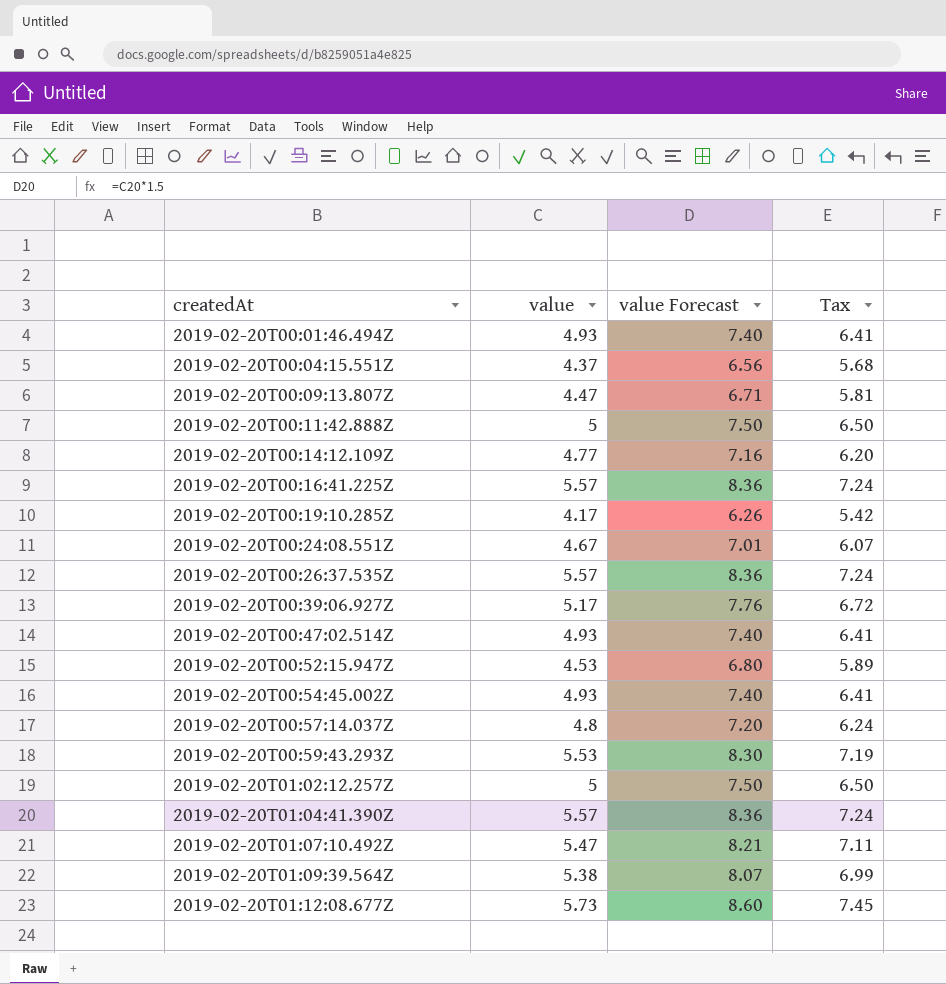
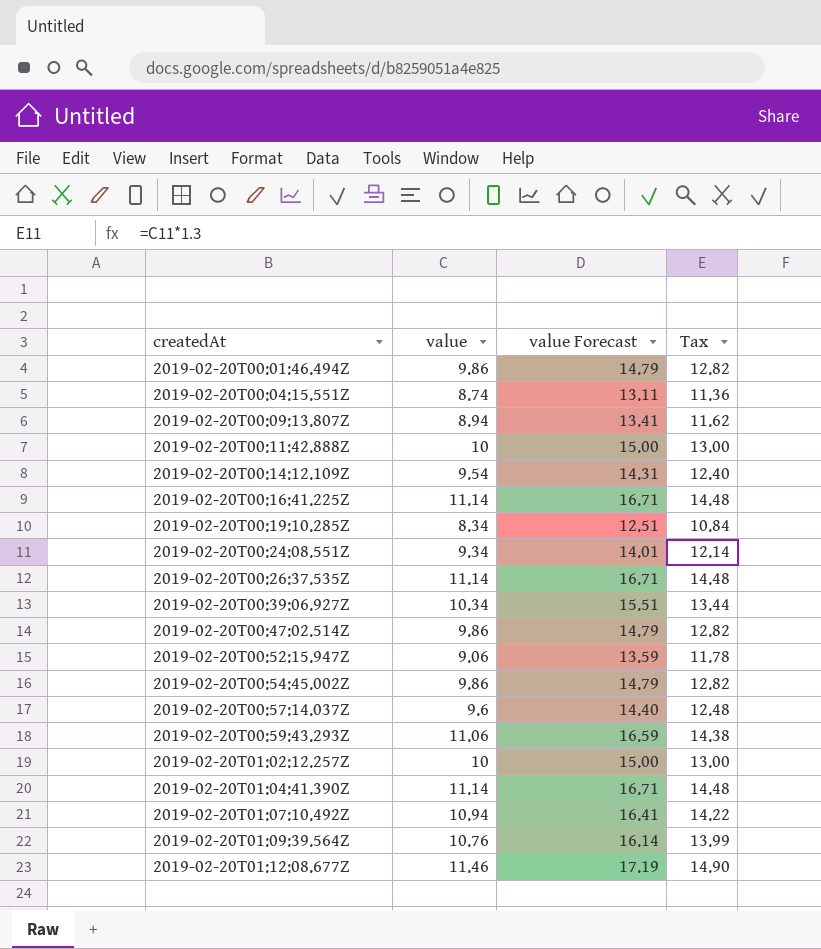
2019-02-20T00:01:46.494Z | value: 4.93 -> 9.86
2019-02-20T00:01:46.494Z | value Forecast: 7.40 -> 14.79
2019-02-20T00:01:46.494Z | Tax: 6.41 -> 12.82
2019-02-20T00:04:15.551Z | value: 4.37 -> 8.74
2019-02-20T00:04:15.551Z | value Forecast: 6.56 -> 13.11
2019-02-20T00:04:15.551Z | Tax: 5.68 -> 11.36
2019-02-20T00:09:13.807Z | value: 4.47 -> 8.94
2019-02-20T00:09:13.807Z | value Forecast: 6.71 -> 13.41
2019-02-20T00:09:13.807Z | Tax: 5.81 -> 11.62
2019-02-20T00:11:42.888Z | value: 5 -> 10
2019-02-20T00:11:42.888Z | value Forecast: 7.50 -> 15.00
2019-02-20T00:11:42.888Z | Tax: 6.50 -> 13.00
2019-02-20T00:14:12.109Z | value: 4.77 -> 9.54
2019-02-20T00:14:12.109Z | value Forecast: 7.16 -> 14.31
2019-02-20T00:14:12.109Z | Tax: 6.20 -> 12.40
2019-02-20T00:16:41.225Z | value: 5.57 -> 11.14
2019-02-20T00:16:41.225Z | value Forecast: 8.36 -> 16.71
2019-02-20T00:16:41.225Z | Tax: 7.24 -> 14.48
2019-02-20T00:19:10.285Z | value: 4.17 -> 8.34
2019-02-20T00:19:10.285Z | value Forecast: 6.26 -> 12.51
2019-02-20T00:19:10.285Z | Tax: 5.42 -> 10.84
2019-02-20T00:24:08.551Z | value: 4.67 -> 9.34
2019-02-20T00:24:08.551Z | value Forecast: 7.01 -> 14.01
2019-02-20T00:24:08.551Z | Tax: 6.07 -> 12.14
2019-02-20T00:26:37.535Z | value: 5.57 -> 11.14
2019-02-20T00:26:37.535Z | value Forecast: 8.36 -> 16.71
2019-02-20T00:26:37.535Z | Tax: 7.24 -> 14.48
2019-02-20T00:39:06.927Z | value: 5.17 -> 10.34
2019-02-20T00:39:06.927Z | value Forecast: 7.76 -> 15.51
2019-02-20T00:39:06.927Z | Tax: 6.72 -> 13.44
2019-02-20T00:47:02.514Z | value: 4.93 -> 9.86
2019-02-20T00:47:02.514Z | value Forecast: 7.40 -> 14.79
2019-02-20T00:47:02.514Z | Tax: 6.41 -> 12.82
2019-02-20T00:52:15.947Z | value: 4.53 -> 9.06
2019-02-20T00:52:15.947Z | value Forecast: 6.80 -> 13.59
2019-02-20T00:52:15.947Z | Tax: 5.89 -> 11.78
2019-02-20T00:54:45.002Z | value: 4.93 -> 9.86
2019-02-20T00:54:45.002Z | value Forecast: 7.40 -> 14.79
2019-02-20T00:54:45.002Z | Tax: 6.41 -> 12.82
2019-02-20T00:57:14.037Z | value: 4.8 -> 9.6
2019-02-20T00:57:14.037Z | value Forecast: 7.20 -> 14.40
2019-02-20T00:57:14.037Z | Tax: 6.24 -> 12.48
2019-02-20T00:59:43.293Z | value: 5.53 -> 11.06
2019-02-20T00:59:43.293Z | value Forecast: 8.30 -> 16.59
2019-02-20T00:59:43.293Z | Tax: 7.19 -> 14.38
2019-02-20T01:02:12.257Z | value: 5 -> 10
2019-02-20T01:02:12.257Z | value Forecast: 7.50 -> 15.00
2019-02-20T01:02:12.257Z | Tax: 6.50 -> 13.00
2019-02-20T01:04:41.390Z | value: 5.57 -> 11.14
2019-02-20T01:04:41.390Z | value Forecast: 8.36 -> 16.71
2019-02-20T01:04:41.390Z | Tax: 7.24 -> 14.48
2019-02-20T01:07:10.492Z | value: 5.47 -> 10.94
2019-02-20T01:07:10.492Z | value Forecast: 8.21 -> 16.41
2019-02-20T01:07:10.492Z | Tax: 7.11 -> 14.22
2019-02-20T01:09:39.564Z | value: 5.38 -> 10.76
2019-02-20T01:09:39.564Z | value Forecast: 8.07 -> 16.14
2019-02-20T01:09:39.564Z | Tax: 6.99 -> 13.99
2019-02-20T01:12:08.677Z | value: 5.73 -> 11.46
2019-02-20T01:12:08.677Z | value Forecast: 8.60 -> 17.19
2019-02-20T01:12:08.677Z | Tax: 7.45 -> 14.90

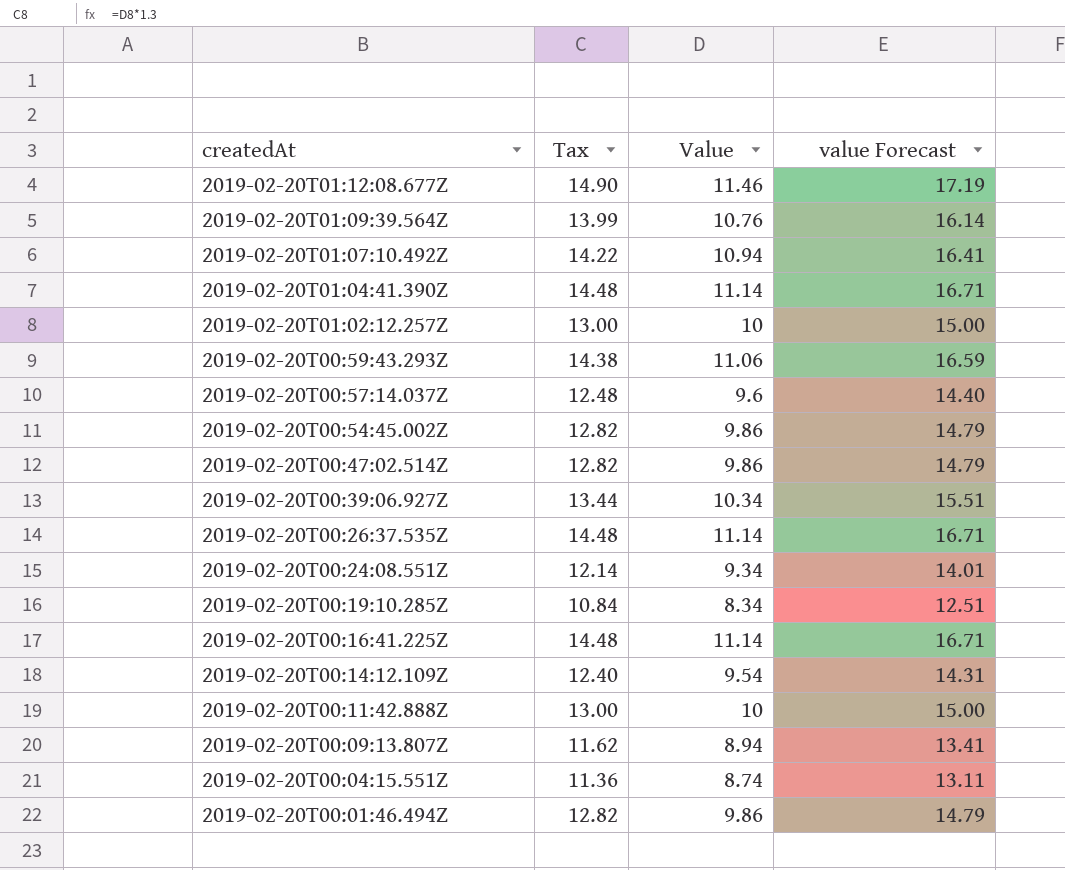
row order: createdAt ascending -> createdAt descending
column Tax | position: 4 -> 2
column name: value -> Value
row 2019-02-20T00:52:15.947Z: 9.06 | 13.59 | 11.78 -> none

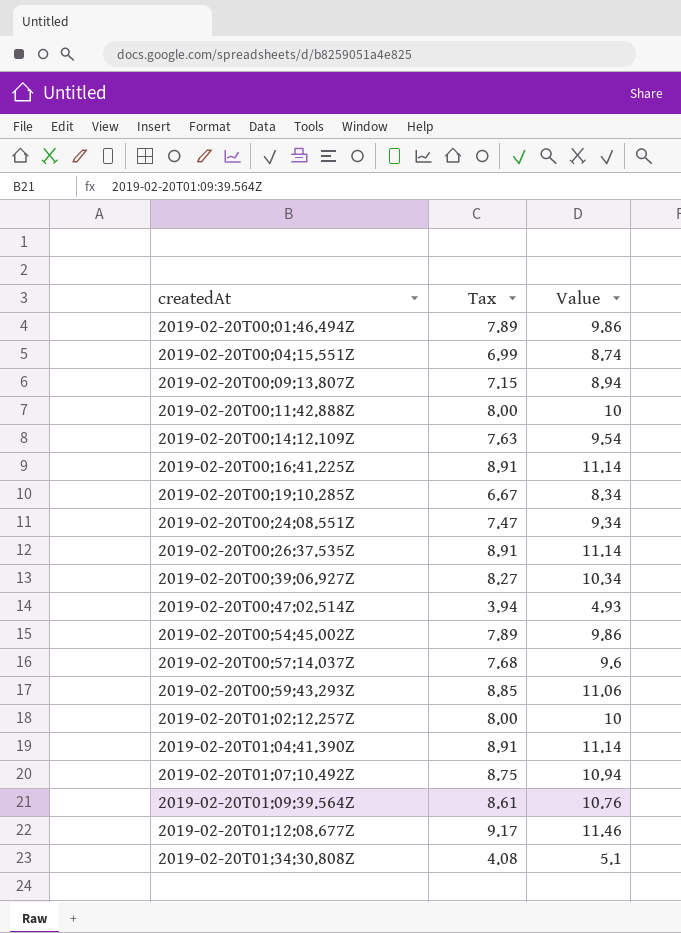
row order: createdAt descending -> createdAt ascending
column value Forecast | formula: [Value] * 1.5 -> none
column Tax | formula: [Value] * 1.3 -> [Value] * 0.8
2019-02-20T00:47:02.514Z | Value: 9.86 -> 4.93
row 2019-02-20T01:34:30.808Z: none -> 4.08 | 5.1

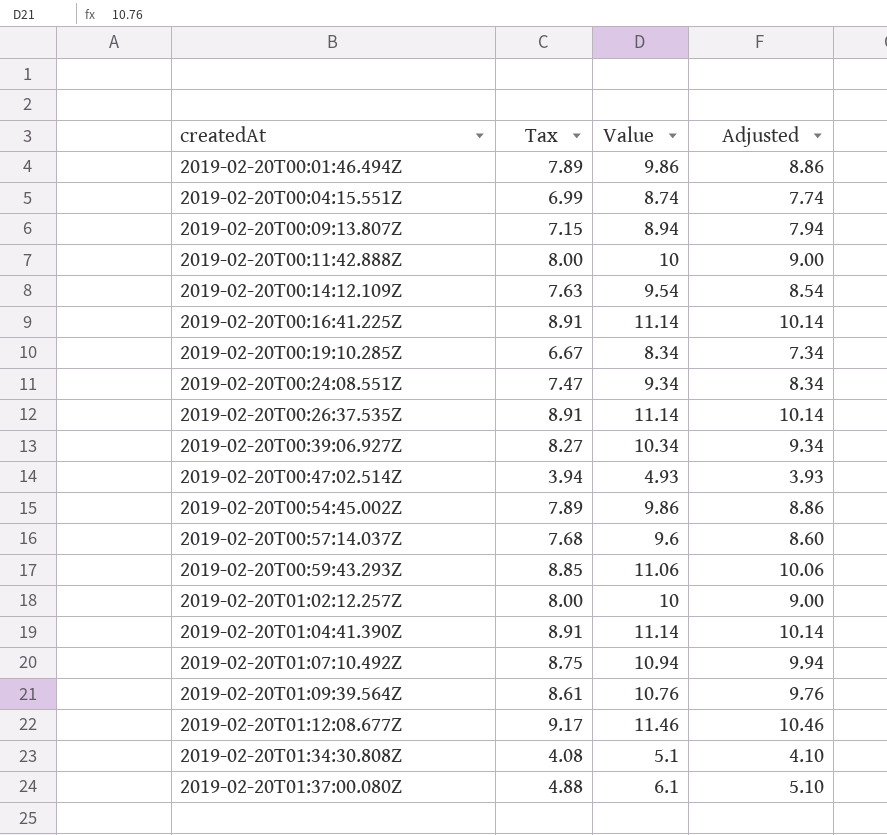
column Adjusted | formula: none -> [Value] - 1
row 2019-02-20T01:37:00.080Z: none -> 4.88 | 6.1 | 5.10

